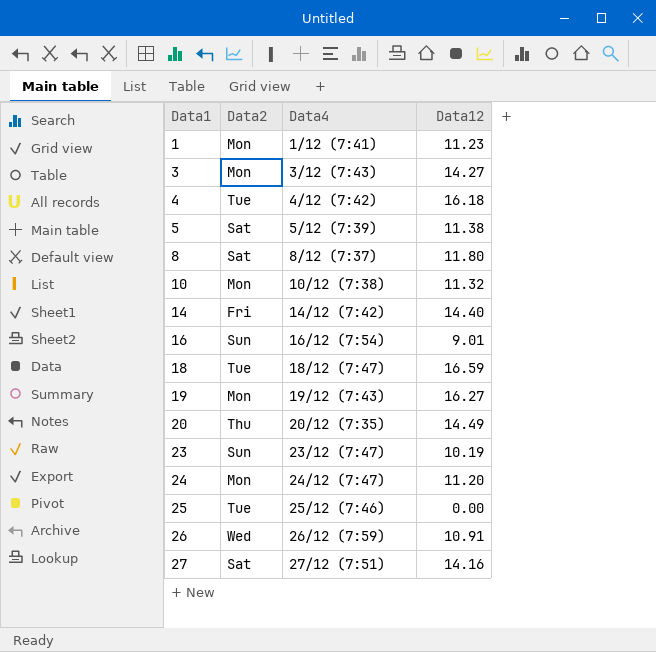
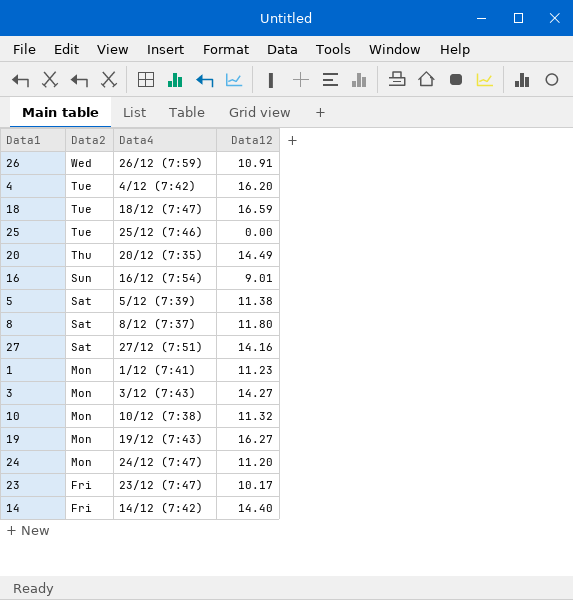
row order: Data1 ascending -> Data2 descending
4 | Data12: 16.18 -> 16.20
23 | Data2: Sun -> Fri
23 | Data12: 10.19 -> 10.17

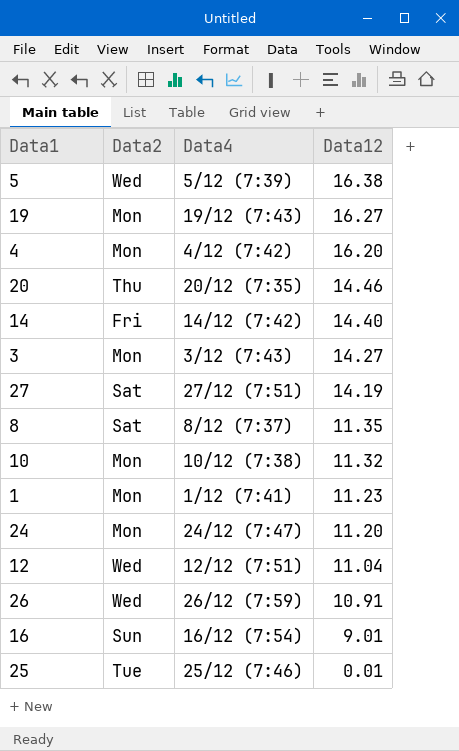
row order: Data2 descending -> Data12 descending
row 18: Tue | 18/12 (7:47) | 16.59 -> none
row 23: Fri | 23/12 (7:47) | 10.17 -> none
5 | Data2: Sat -> Wed
5 | Data12: 11.38 -> 16.38
4 | Data2: Tue -> Mon
20 | Data12: 14.49 -> 14.46
27 | Data12: 14.16 -> 14.19
8 | Data12: 11.80 -> 11.35
row 12: none -> Wed | 12/12 (7:51) | 11.04
25 | Data12: 0.00 -> 0.01

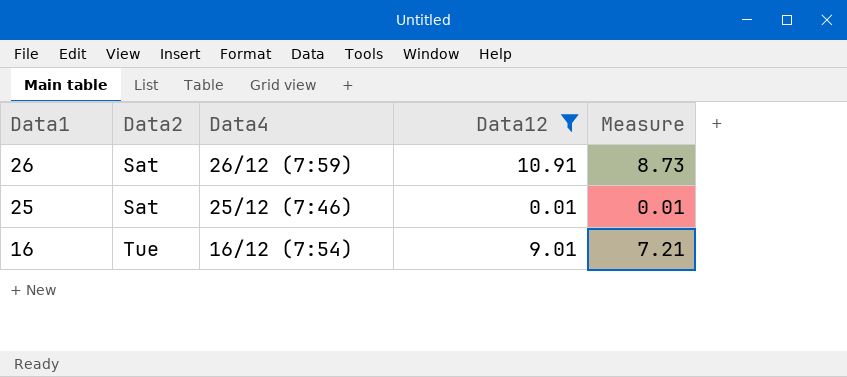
filter: none -> Data12 <= 10.91
row order: Data12 descending -> Data1 descending
column Measure | formula: none -> [Data12] * 0.8
26 | Data2: Wed -> Sat
25 | Data2: Tue -> Sat
16 | Data2: Sun -> Tue

